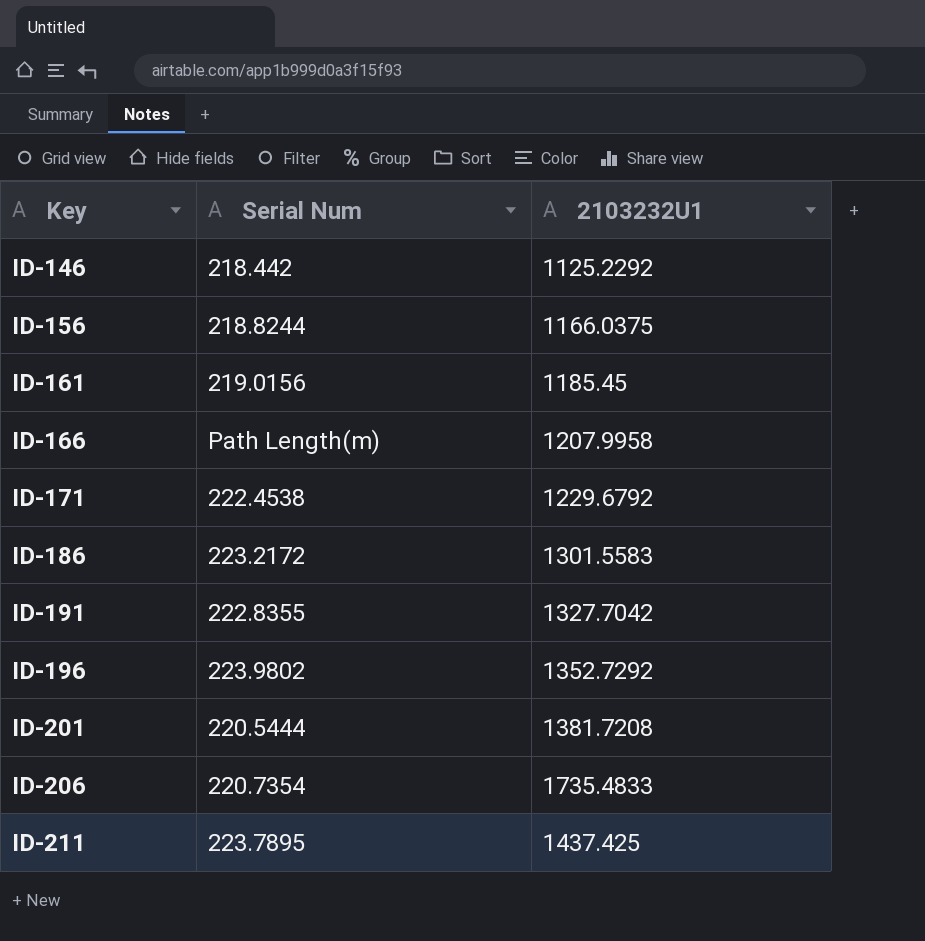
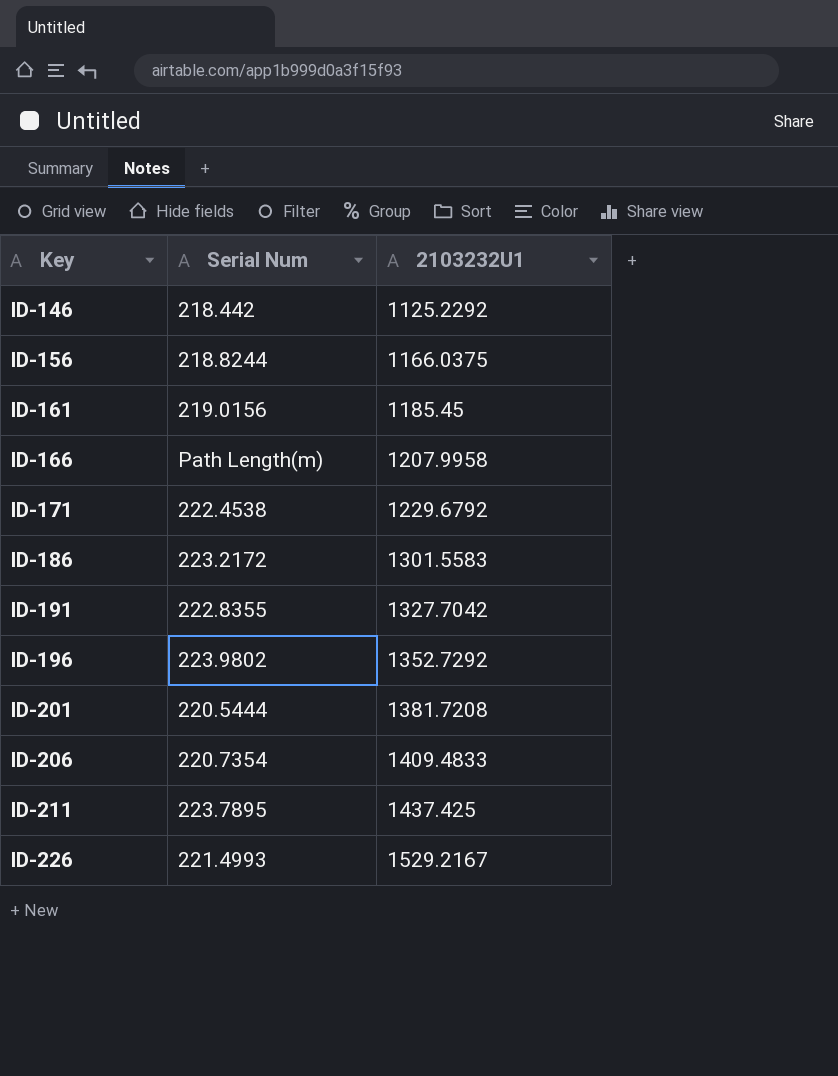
ID-206 | 2103232U1: 1735.4833 -> 1409.4833
row ID-226: none -> 221.4993 | 1529.2167

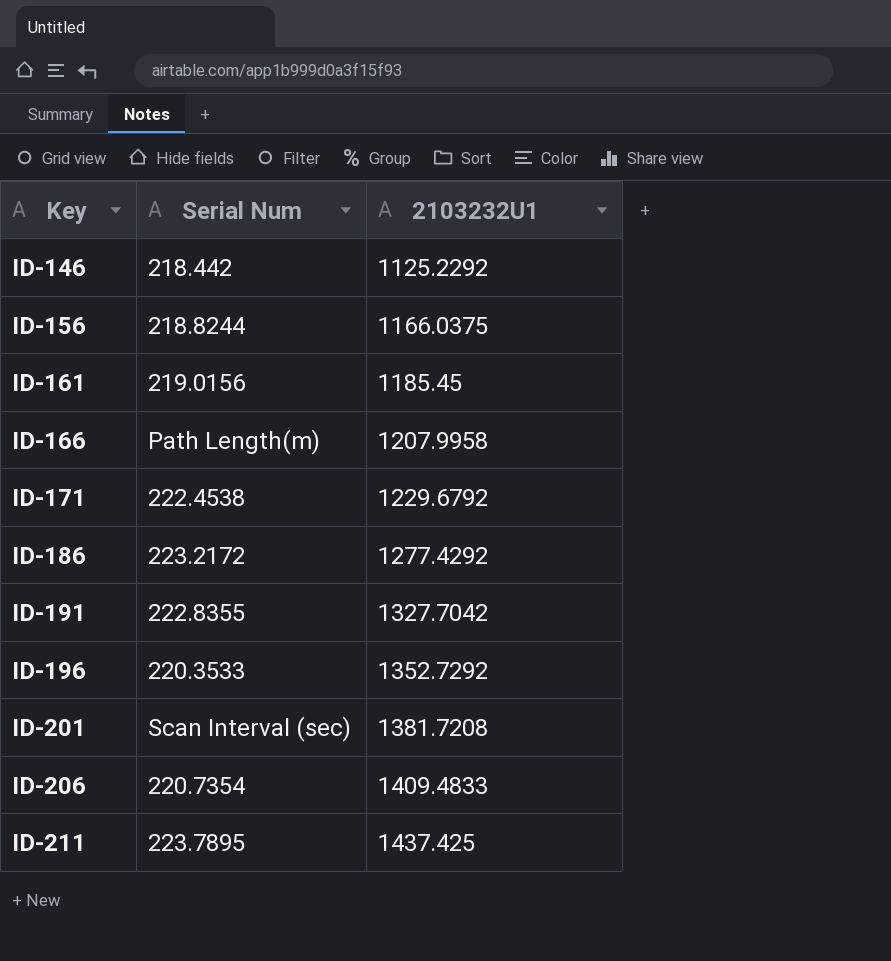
row ID-226: 221.4993 | 1529.2167 -> none
ID-186 | 2103232U1: 1301.5583 -> 1277.4292
ID-196 | Serial Num: 223.9802 -> 220.3533
ID-201 | Serial Num: 220.5444 -> Scan Interval (sec)

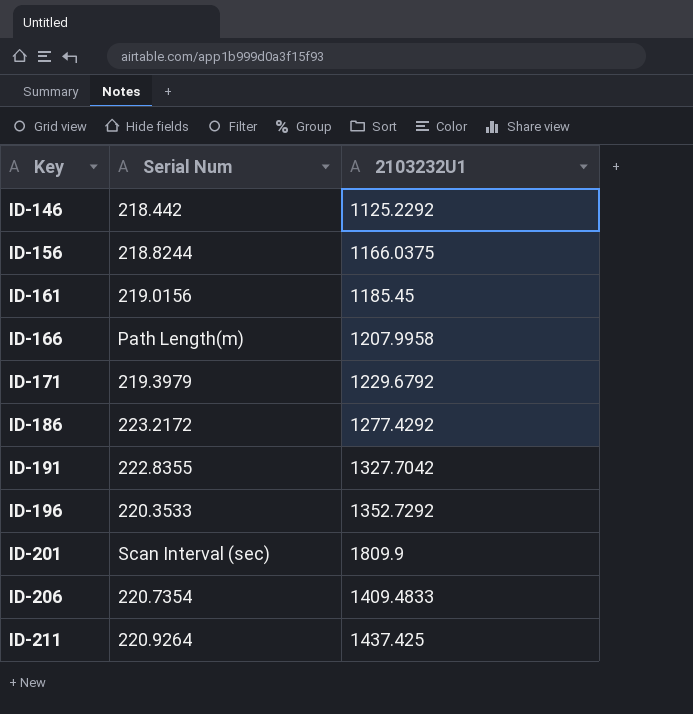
ID-171 | Serial Num: 222.4538 -> 219.3979
ID-201 | 2103232U1: 1381.7208 -> 1809.9
ID-211 | Serial Num: 223.7895 -> 220.9264

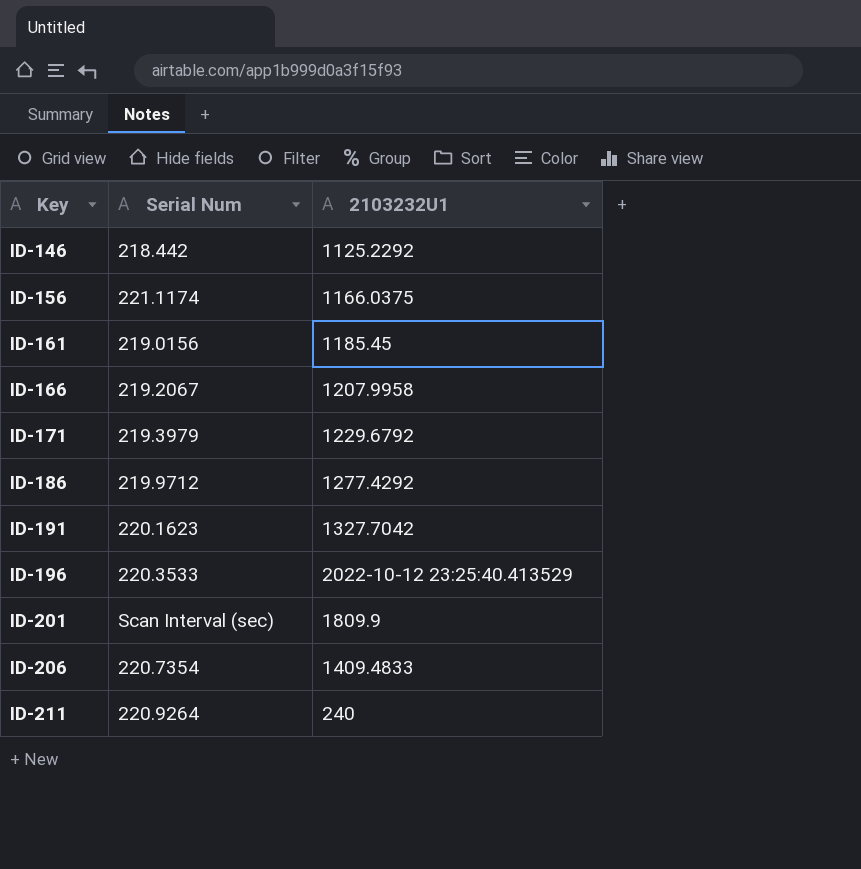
ID-156 | Serial Num: 218.8244 -> 221.1174
ID-166 | Serial Num: Path Length(m) -> 219.2067
ID-186 | Serial Num: 223.2172 -> 219.9712
ID-191 | Serial Num: 222.8355 -> 220.1623
ID-196 | 2103232U1: 1352.7292 -> 2022-10-12 23:25:40.413529
ID-211 | 2103232U1: 1437.425 -> 240

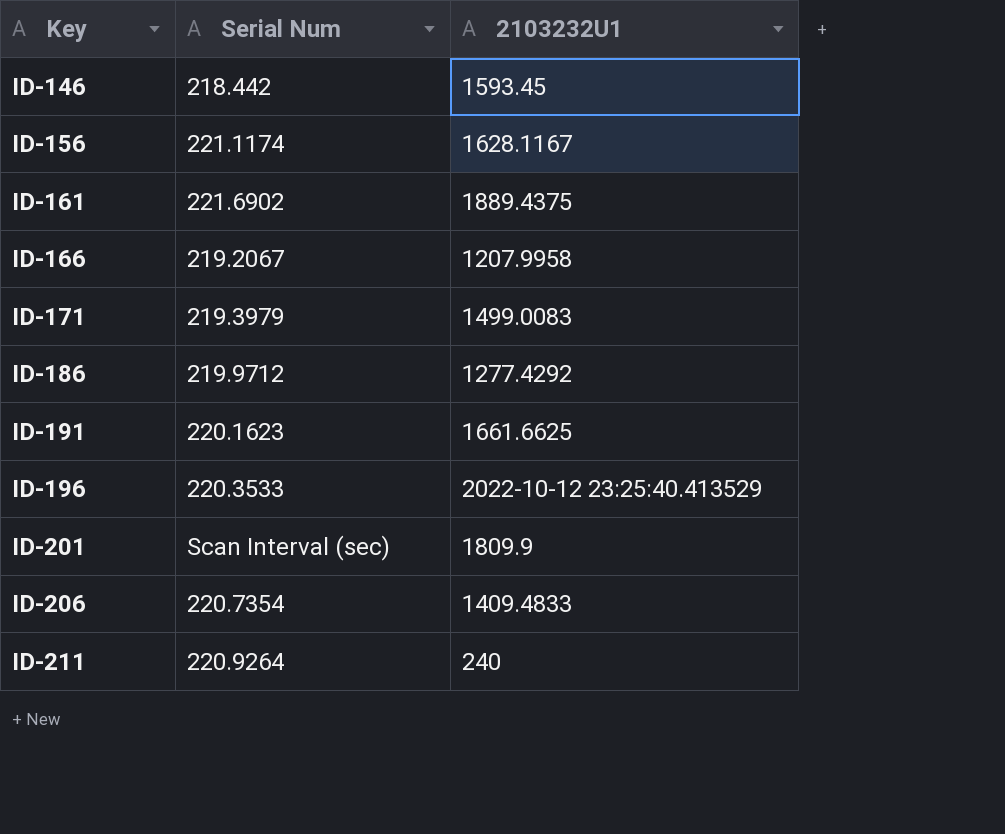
ID-146 | 2103232U1: 1125.2292 -> 1593.45
ID-156 | 2103232U1: 1166.0375 -> 1628.1167
ID-161 | Serial Num: 219.0156 -> 221.6902
ID-161 | 2103232U1: 1185.45 -> 1889.4375
ID-171 | 2103232U1: 1229.6792 -> 1499.0083
ID-191 | 2103232U1: 1327.7042 -> 1661.6625

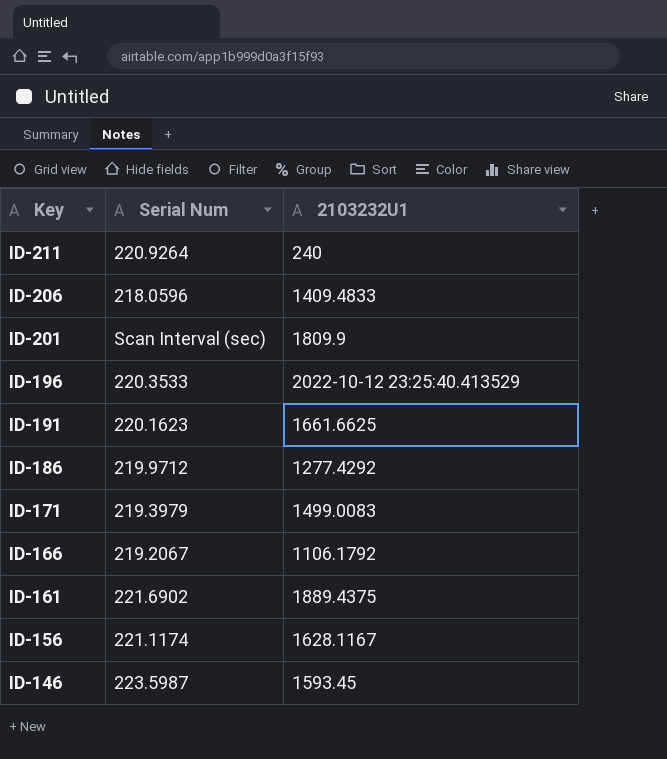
row order: Key ascending -> Key descending
ID-206 | Serial Num: 220.7354 -> 218.0596
ID-166 | 2103232U1: 1207.9958 -> 1106.1792
ID-146 | Serial Num: 218.442 -> 223.5987

